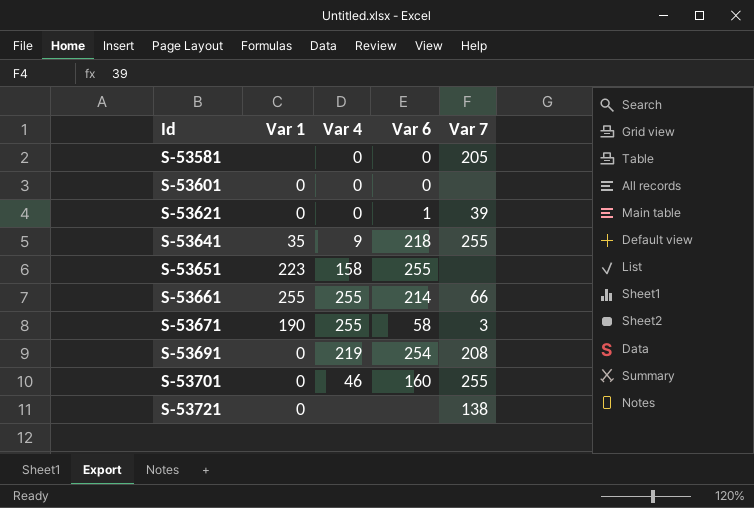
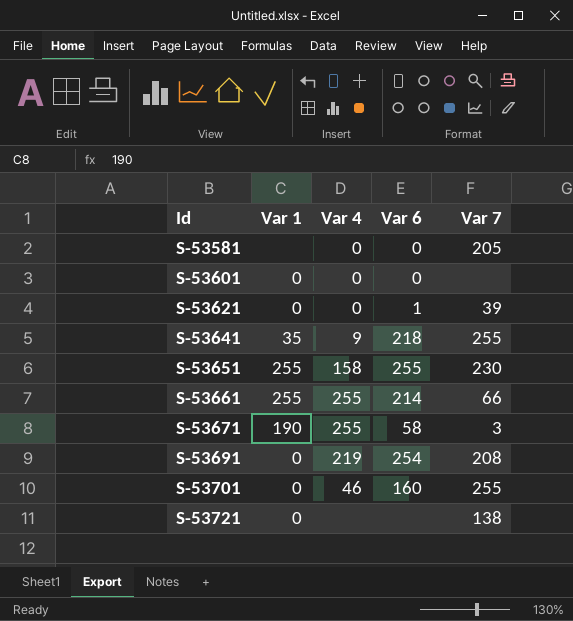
S-53651 | Var 1: 223 -> 255
S-53651 | Var 7: none -> 230

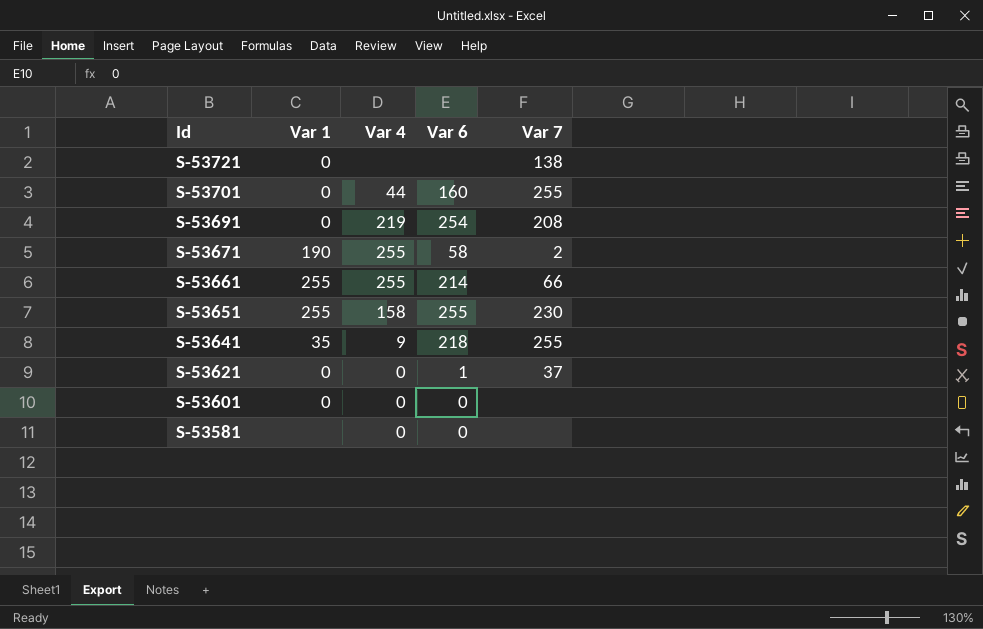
row order: Id ascending -> Id descending
S-53701 | Var 4: 46 -> 44
S-53671 | Var 7: 3 -> 2
S-53621 | Var 7: 39 -> 37
S-53581 | Var 7: 205 -> none

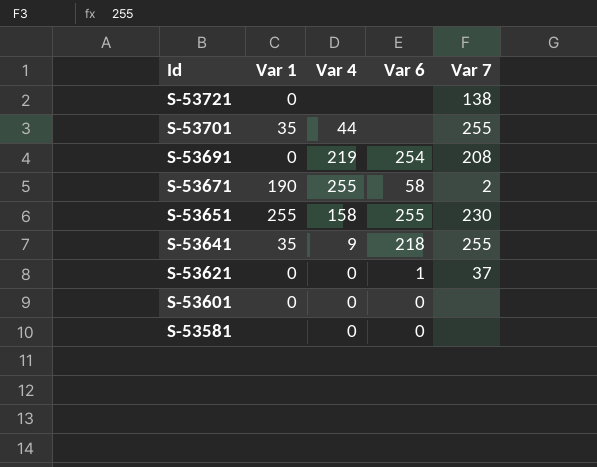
row S-53661: 255 | 255 | 214 | 66 -> none
S-53701 | Var 1: 0 -> 35
S-53701 | Var 6: 160 -> none

